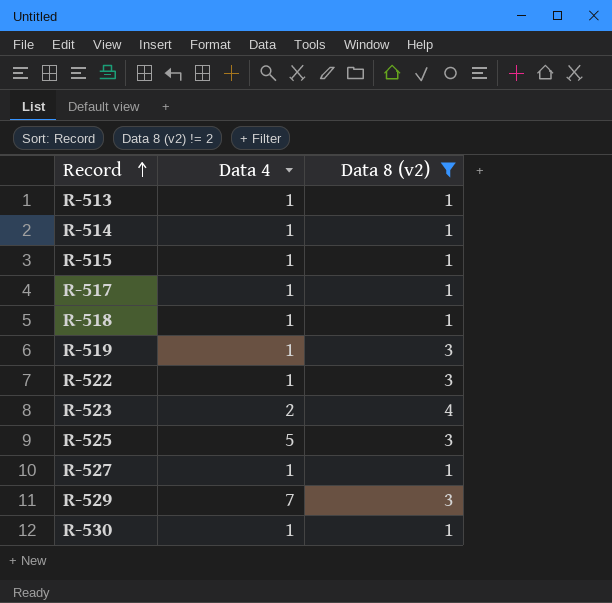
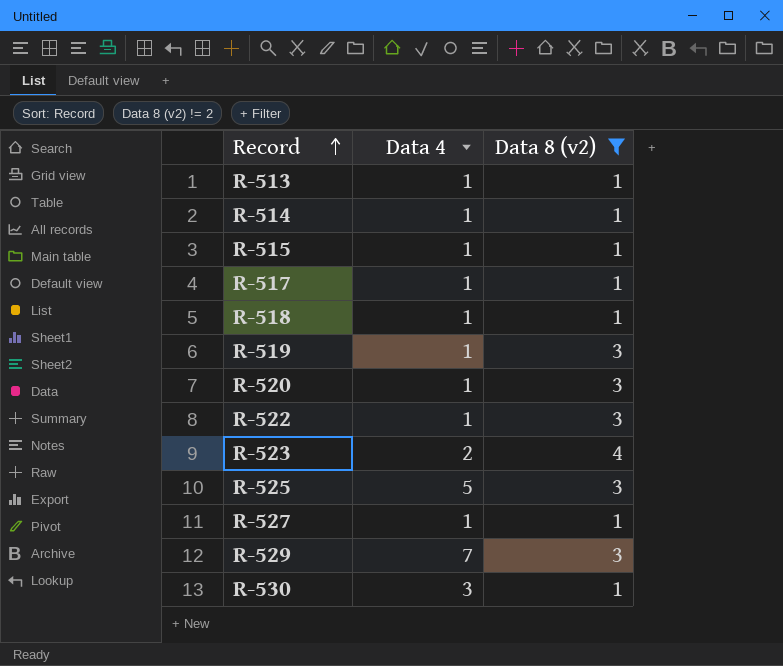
row R-520: none -> 1 | 3
R-530 | Data 4: 1 -> 3

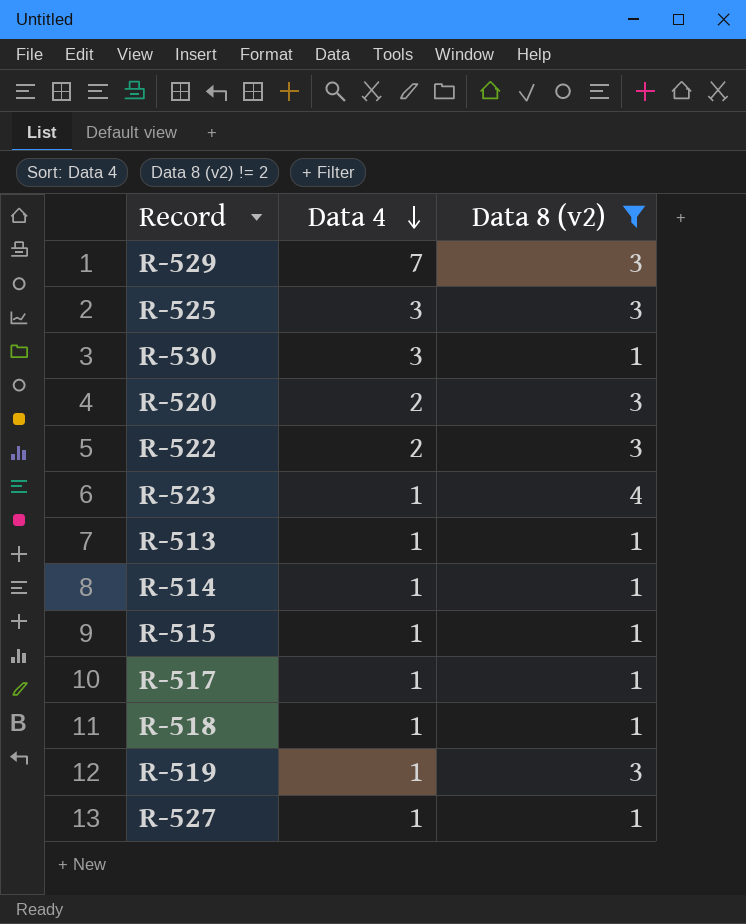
row order: Record ascending -> Data 4 descending
R-525 | Data 4: 5 -> 3
R-520 | Data 4: 1 -> 2
R-522 | Data 4: 1 -> 2
R-523 | Data 4: 2 -> 1

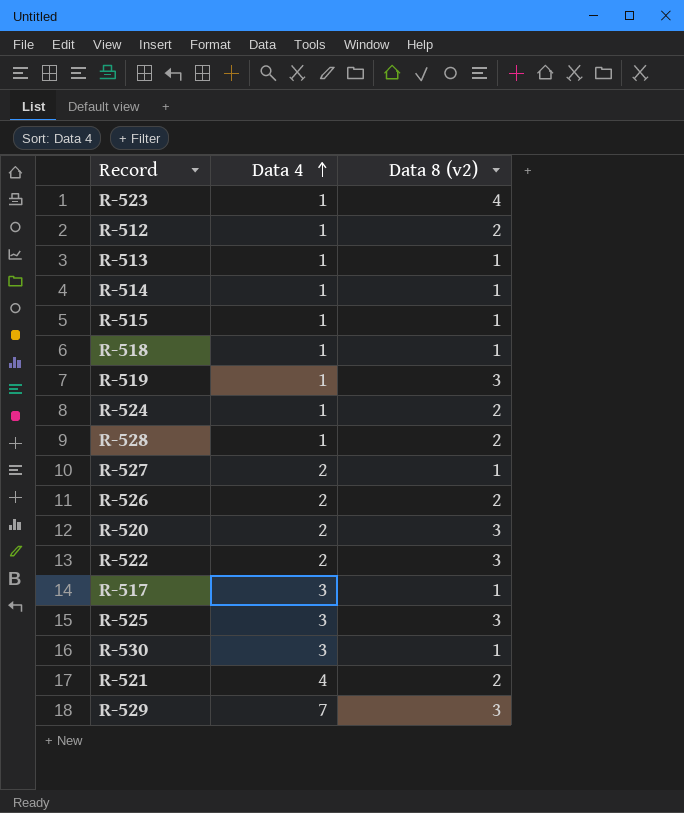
filter: Data 8 (v2) != 2 -> none
row order: Data 4 descending -> Data 4 ascending
R-527 | Data 4: 1 -> 2
R-517 | Data 4: 1 -> 3

